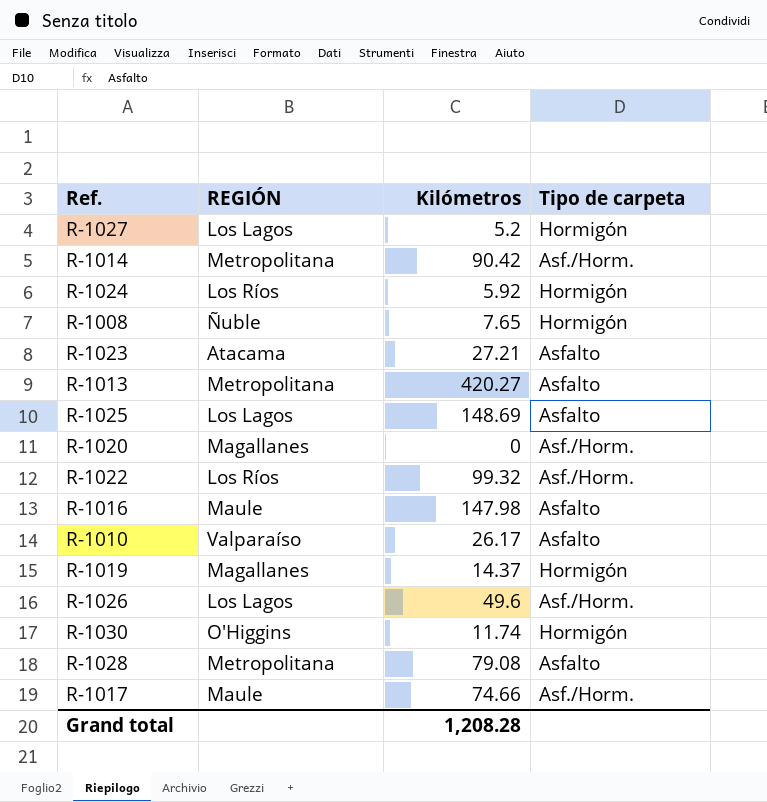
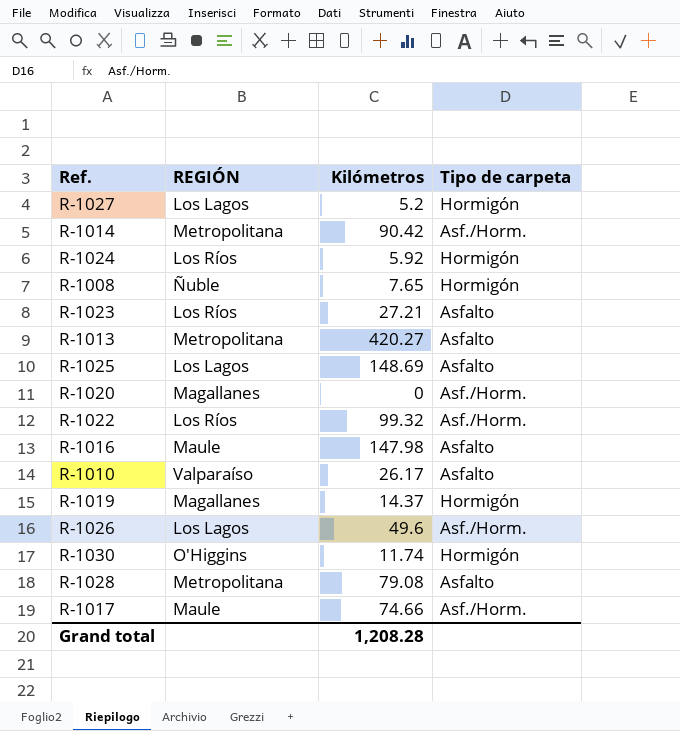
R-1023 | REGIÓN: Atacama -> Los Ríos

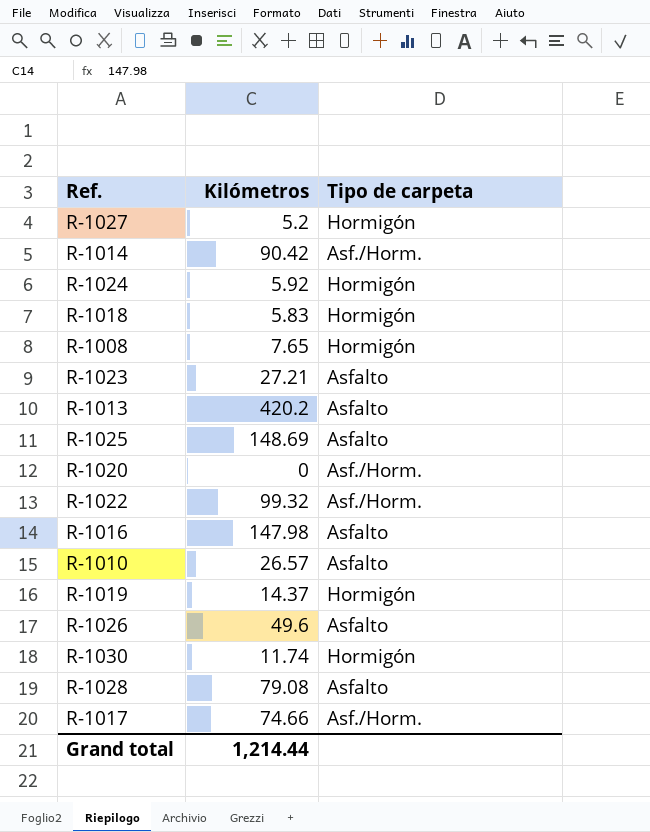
column REGIÓN | position: 2 -> none
row R-1018: none -> 5.83 | Hormigón
R-1013 | Kilómetros: 420.27 -> 420.2
R-1010 | Kilómetros: 26.17 -> 26.57
R-1026 | Tipo de carpeta: Asf./Horm. -> Asfalto
Grand total | Kilómetros: 1,208.28 -> 1,214.44

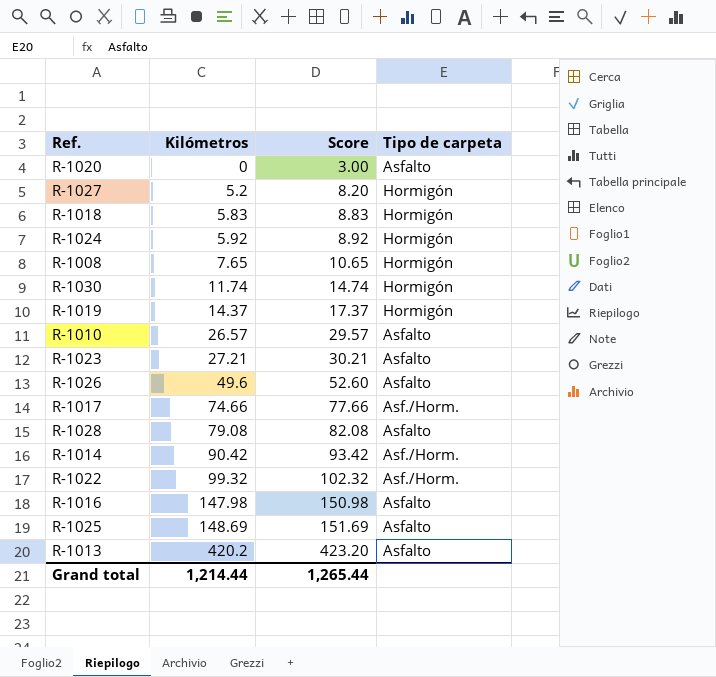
row order: none -> Kilómetros ascending
column Score | formula: none -> [Kilómetros] + 3
R-1020 | Tipo de carpeta: Asf./Horm. -> Asfalto

